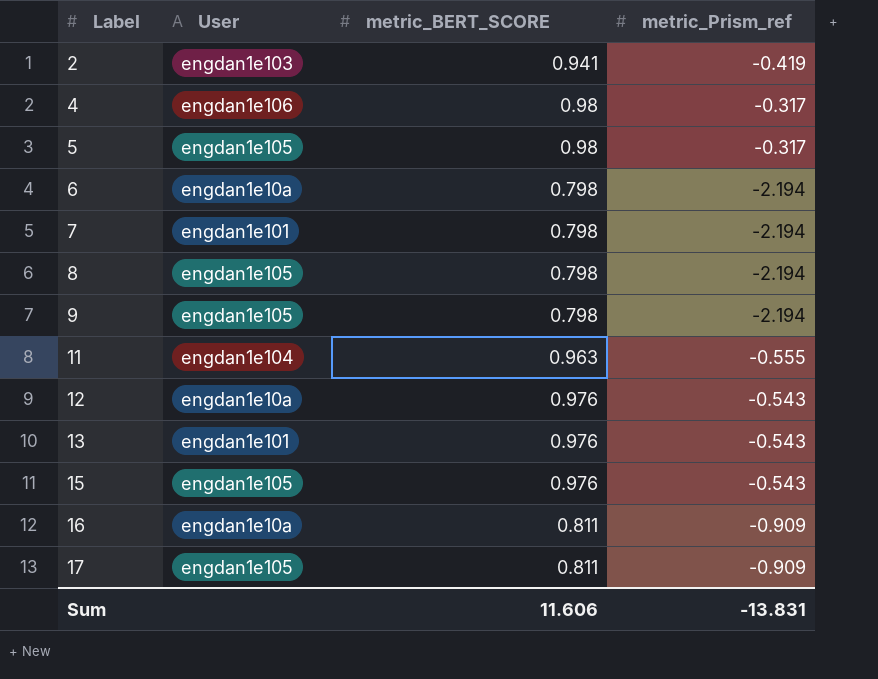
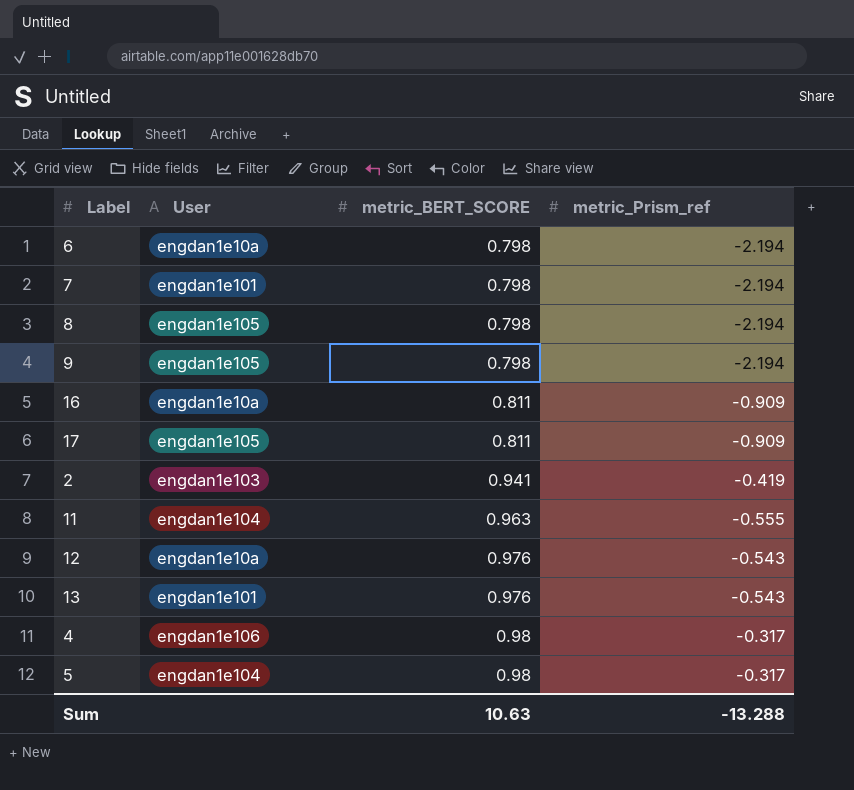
row order: Label ascending -> metric_BERT_SCORE ascending
row 15: engdan1e105 | 0.976 | -0.543 -> none
5 | User: engdan1e105 -> engdan1e104
Sum | metric_BERT_SCORE: 11.606 -> 10.63
Sum | metric_Prism_ref: -13.831 -> -13.288

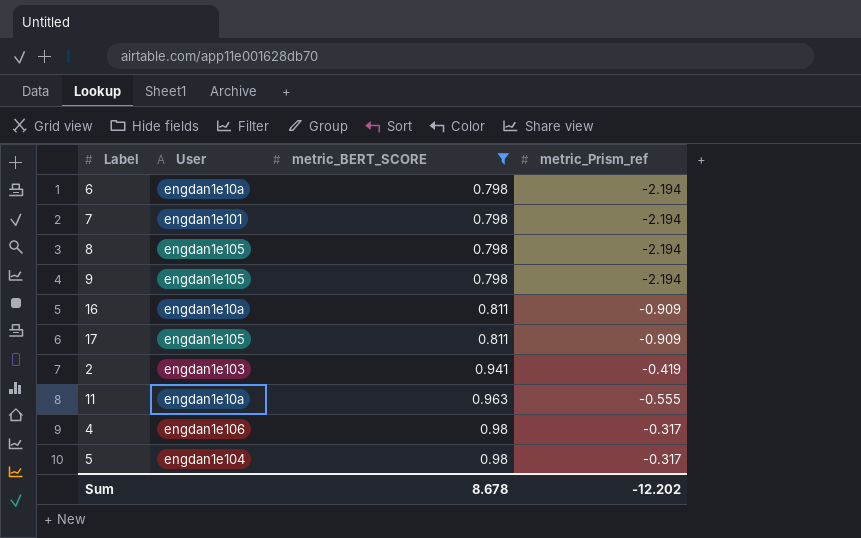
filter: none -> metric_BERT_SCORE != 0.976
11 | User: engdan1e104 -> engdan1e10a
Sum | metric_BERT_SCORE: 10.63 -> 8.678
Sum | metric_Prism_ref: -13.288 -> -12.202

